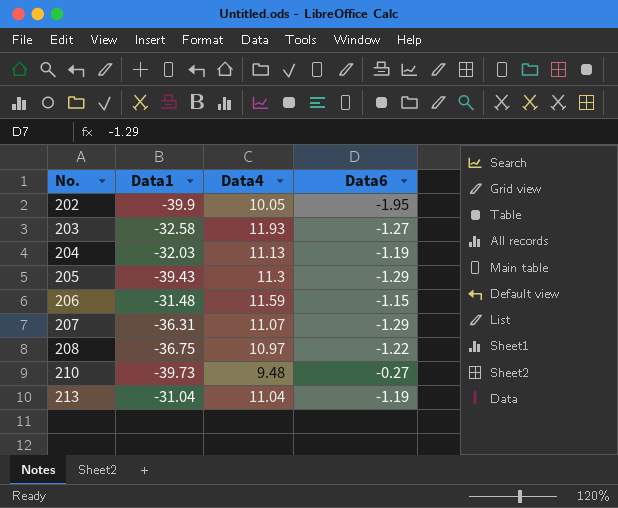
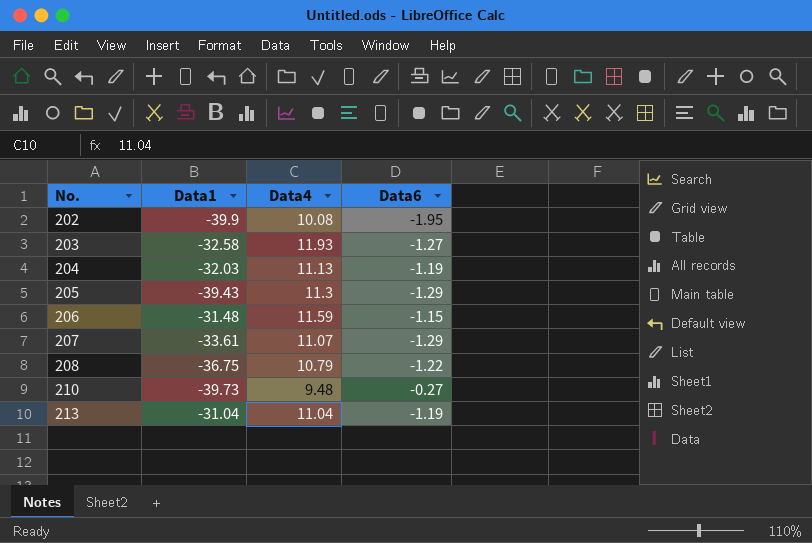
202 | Data4: 10.05 -> 10.08
207 | Data1: -36.31 -> -33.61
208 | Data4: 10.97 -> 10.79

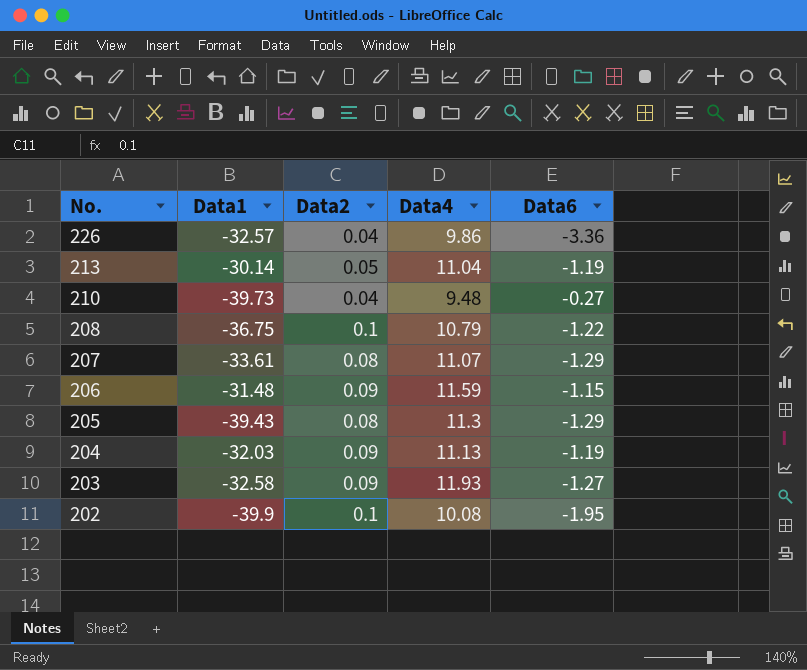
row order: No. ascending -> No. descending
column Data2 | position: none -> 3
row 226: none -> -32.57 | 0.04 | 9.86 | -3.36
213 | Data1: -31.04 -> -30.14

